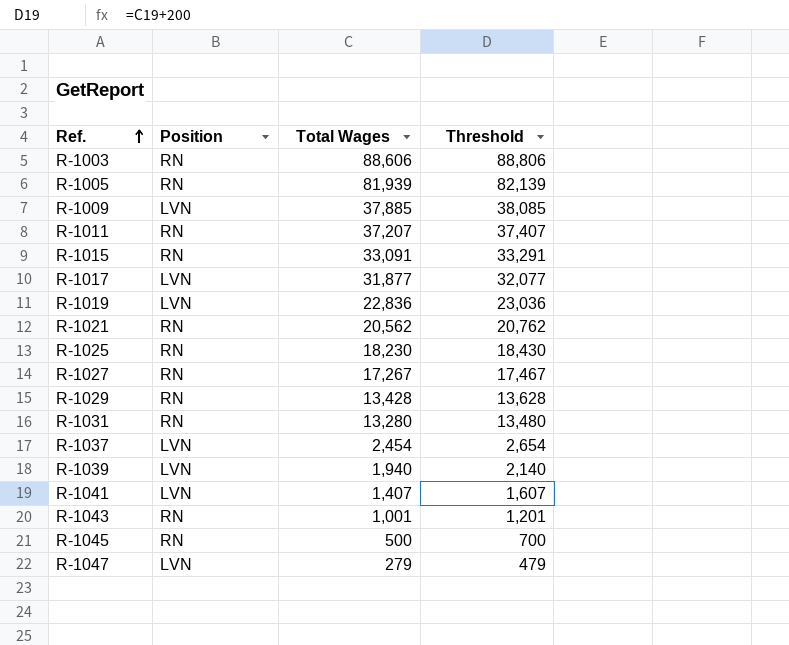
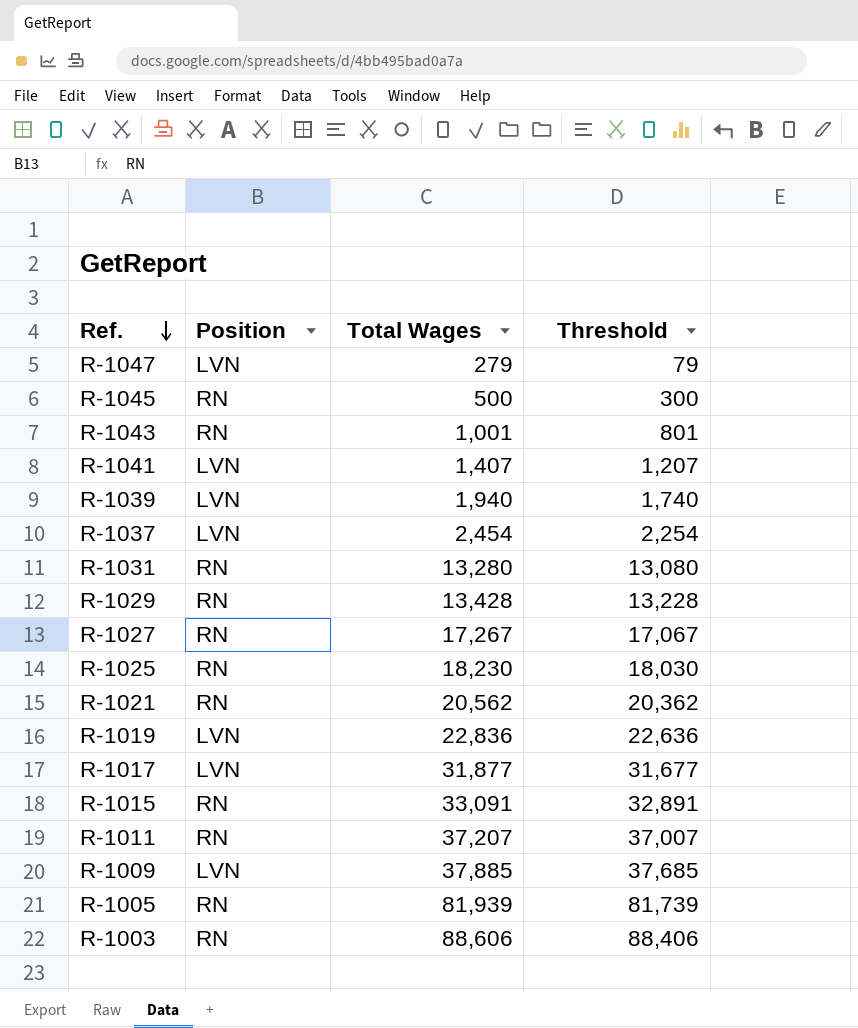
row order: Ref. ascending -> Ref. descending
column Threshold | formula: [Total Wages] + 200 -> [Total Wages] - 200

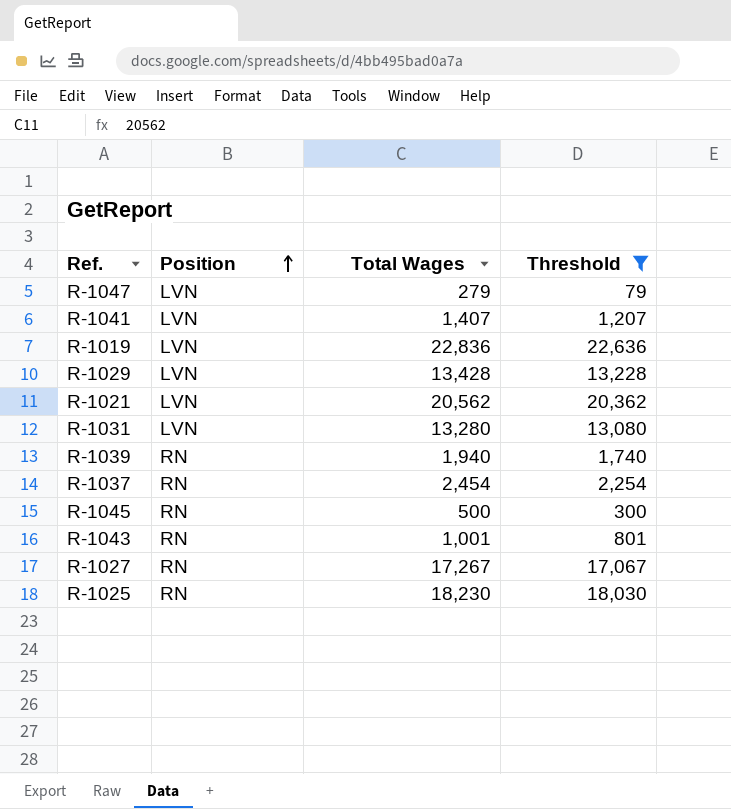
filter: none -> Threshold <= 22,636
row order: Ref. descending -> Position ascending
R-1029 | Position: RN -> LVN
R-1021 | Position: RN -> LVN
R-1031 | Position: RN -> LVN
R-1039 | Position: LVN -> RN
R-1037 | Position: LVN -> RN

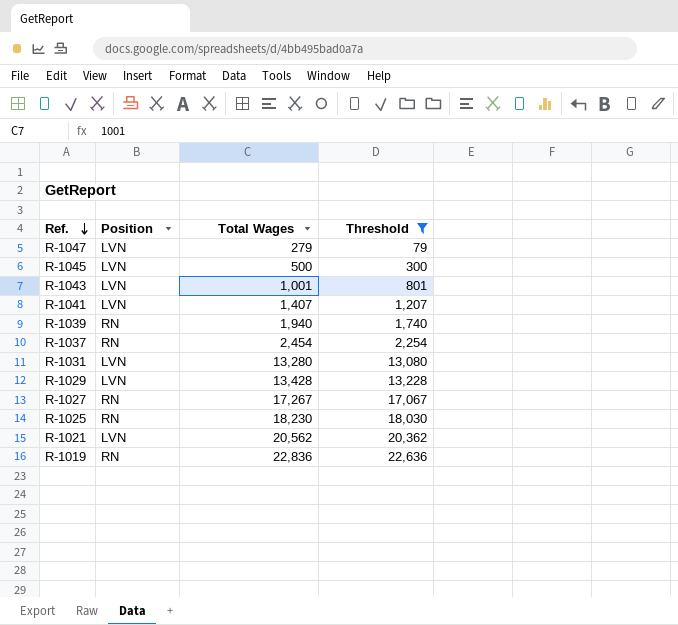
row order: Position ascending -> Ref. descending
R-1045 | Position: RN -> LVN
R-1043 | Position: RN -> LVN
R-1019 | Position: LVN -> RN

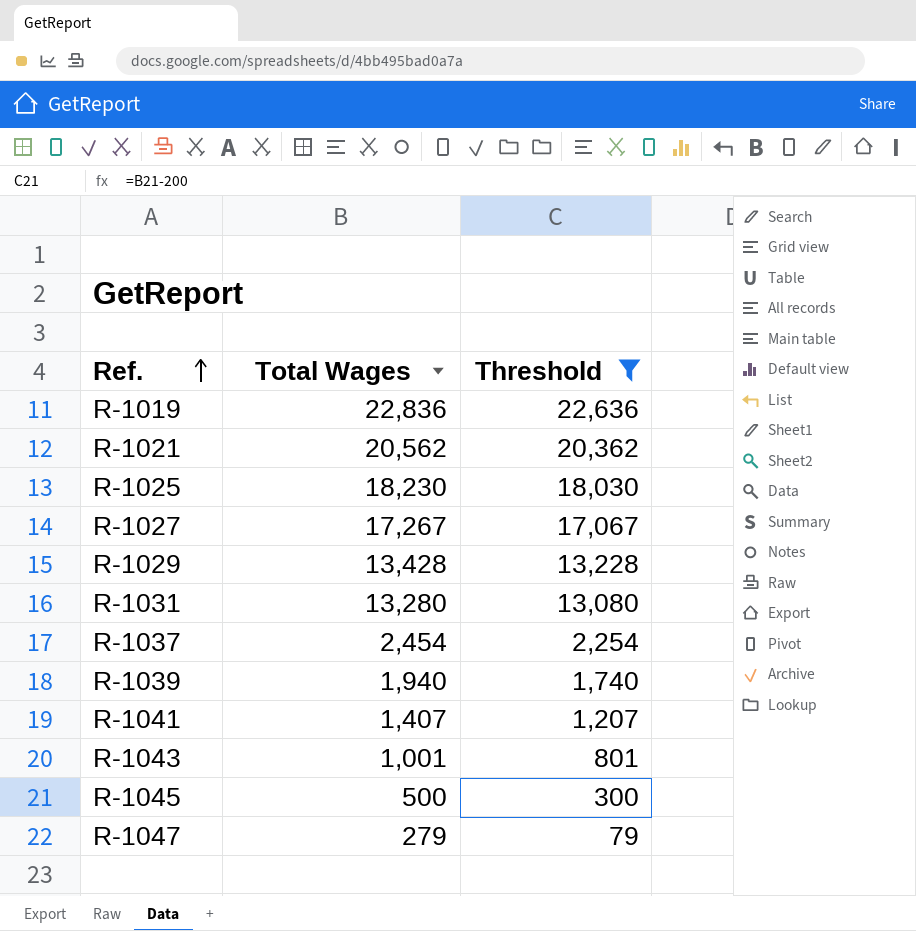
row order: Ref. descending -> Ref. ascending
column Position | position: 2 -> none

